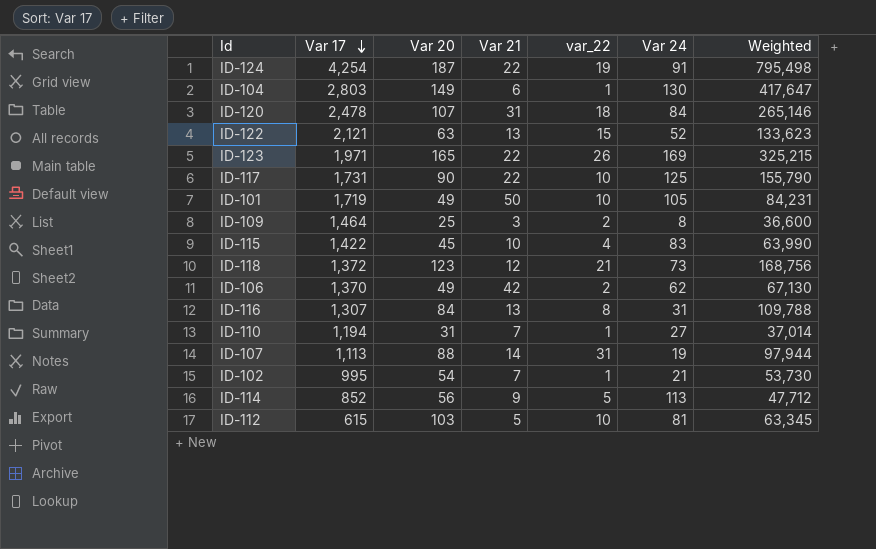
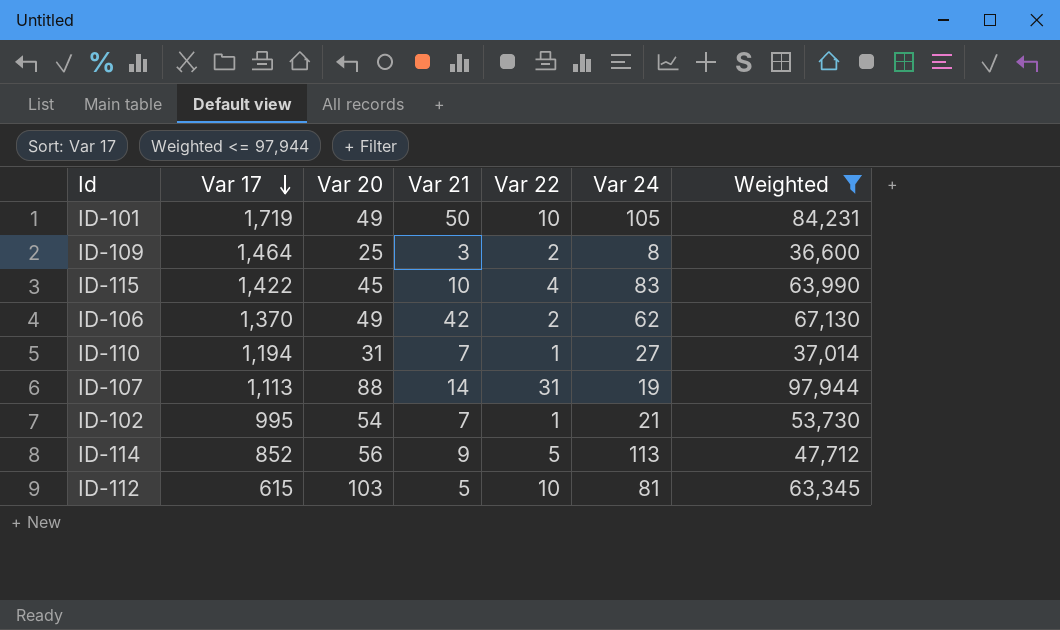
filter: none -> Weighted <= 97,944
column name: var_22 -> Var 22

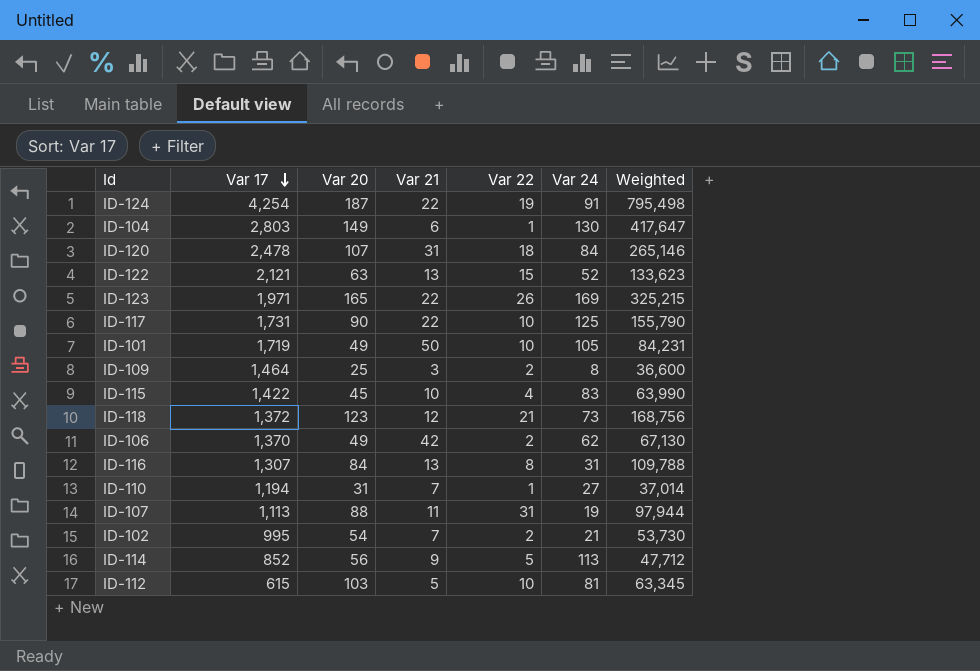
filter: Weighted <= 97,944 -> none
ID-107 | Var 21: 14 -> 11
ID-102 | Var 22: 1 -> 2

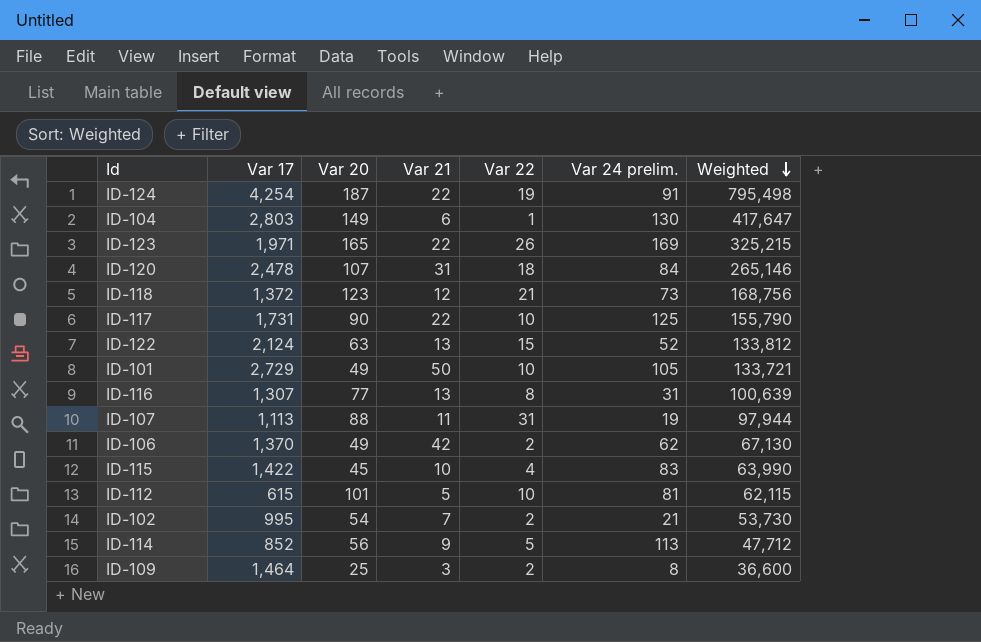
row order: Var 17 descending -> Weighted descending
column name: Var 24 -> Var 24 prelim.
row ID-110: 1,194 | 31 | 7 | 1 | 27 | 37,014 -> none
ID-122 | Var 17: 2,121 -> 2,124
ID-122 | Weighted: 133,623 -> 133,812
ID-101 | Var 17: 1,719 -> 2,729
ID-101 | Weighted: 84,231 -> 133,721
ID-116 | Var 20: 84 -> 77
ID-116 | Weighted: 109,788 -> 100,639
ID-112 | Var 20: 103 -> 101
ID-112 | Weighted: 63,345 -> 62,115

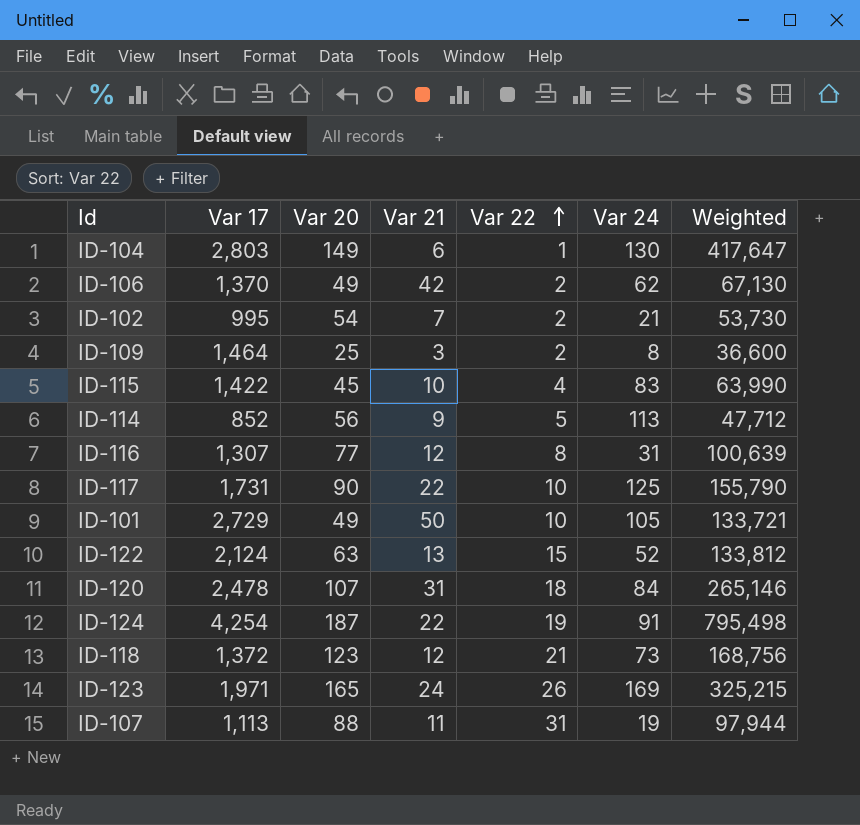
row order: Weighted descending -> Var 22 ascending
column name: Var 24 prelim. -> Var 24
row ID-112: 615 | 101 | 5 | 10 | 81 | 62,115 -> none
ID-116 | Var 21: 13 -> 12
ID-123 | Var 21: 22 -> 24

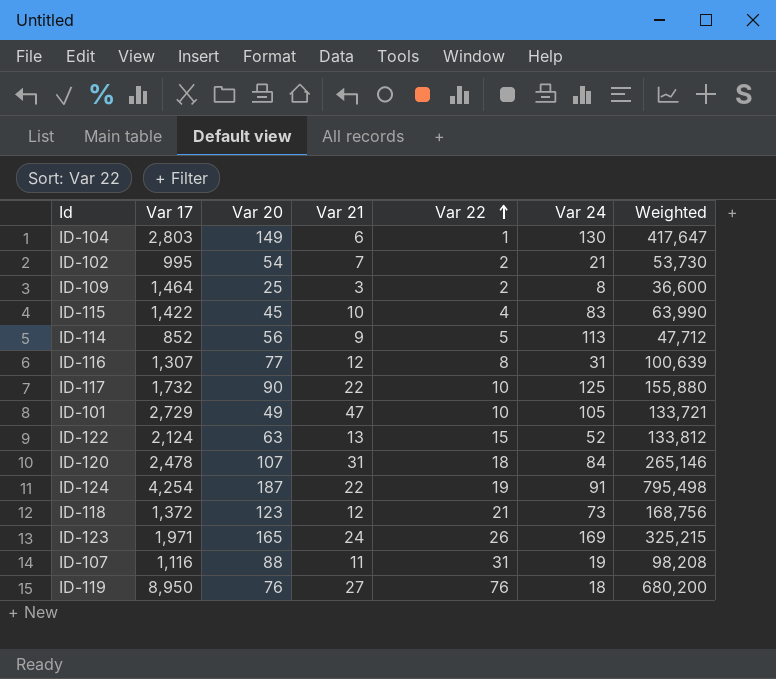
row ID-106: 1,370 | 49 | 42 | 2 | 62 | 67,130 -> none
ID-117 | Var 17: 1,731 -> 1,732
ID-117 | Weighted: 155,790 -> 155,880
ID-101 | Var 21: 50 -> 47
ID-107 | Var 17: 1,113 -> 1,116
ID-107 | Weighted: 97,944 -> 98,208
row ID-119: none -> 8,950 | 76 | 27 | 76 | 18 | 680,200

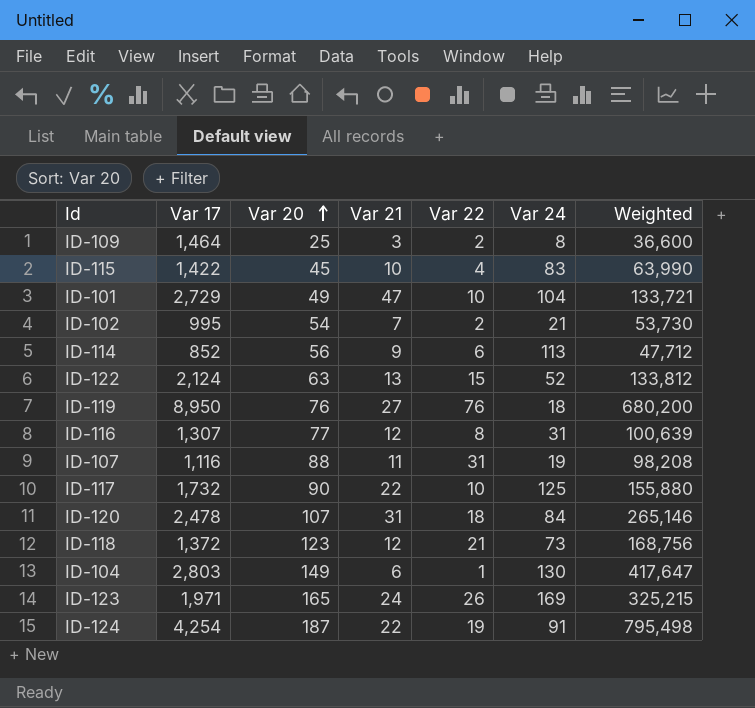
row order: Var 22 ascending -> Var 20 ascending
ID-101 | Var 24: 105 -> 104
ID-114 | Var 22: 5 -> 6

